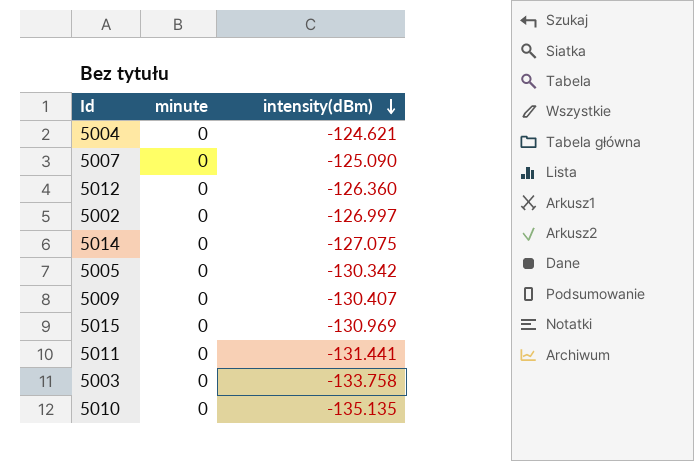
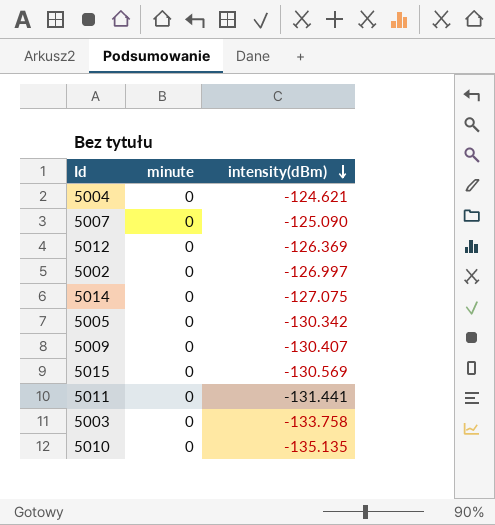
5012 | intensity(dBm): -126.360 -> -126.369
5015 | intensity(dBm): -130.969 -> -130.569

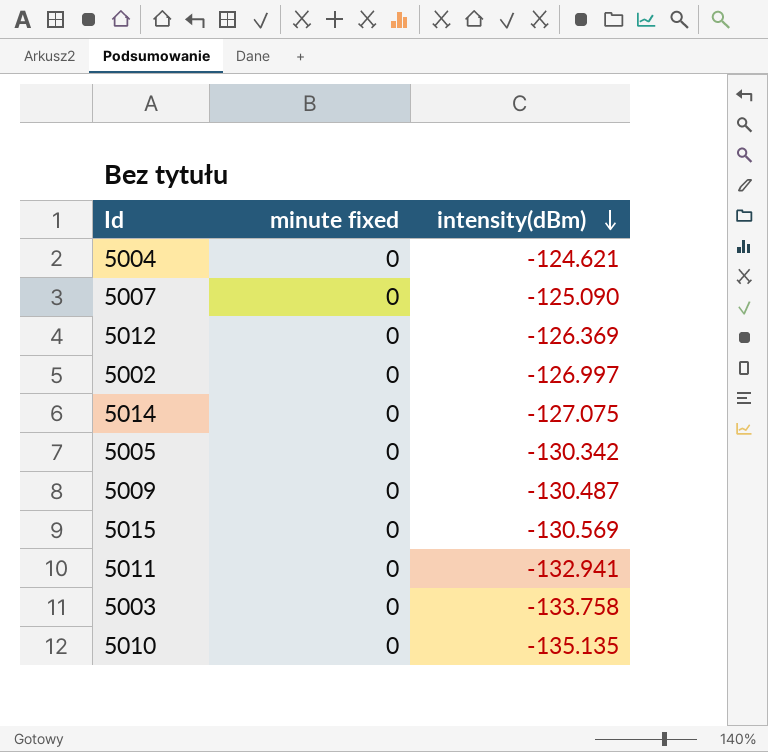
column name: minute -> minute fixed
5009 | intensity(dBm): -130.407 -> -130.487
5011 | intensity(dBm): -131.441 -> -132.941

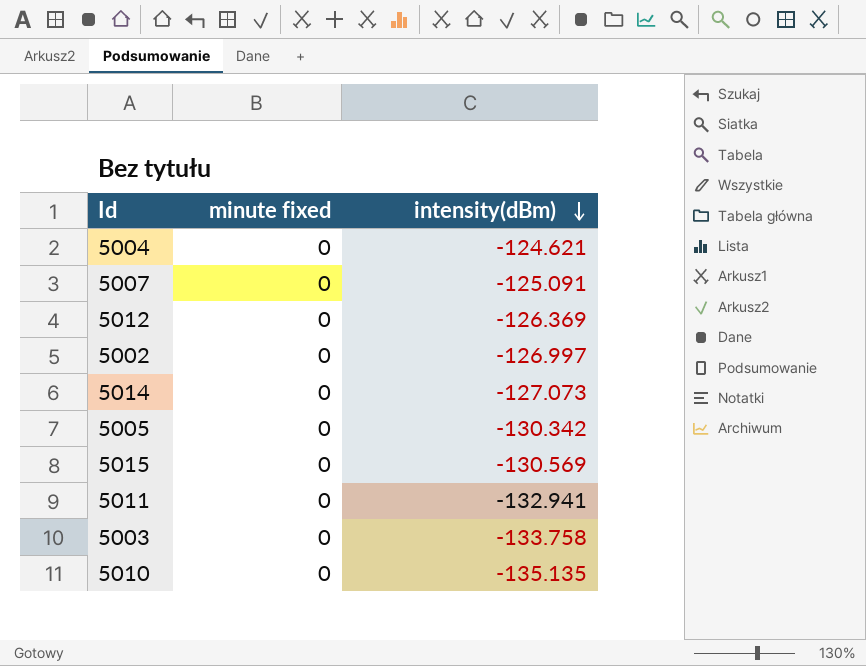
row 5009: 0 | -130.487 -> none
5007 | intensity(dBm): -125.090 -> -125.091
5014 | intensity(dBm): -127.075 -> -127.073

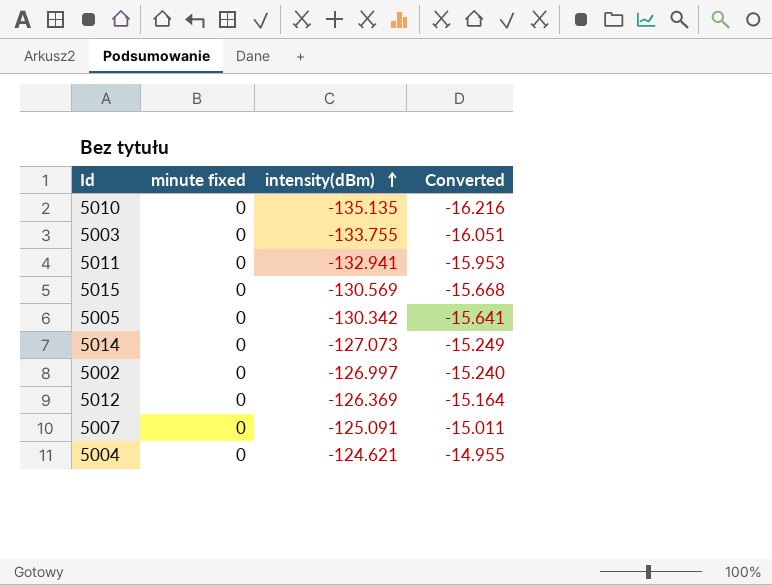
row order: intensity(dBm) descending -> intensity(dBm) ascending
column Converted | formula: none -> [intensity(dBm)] * 0.12
5003 | intensity(dBm): -133.758 -> -133.755

